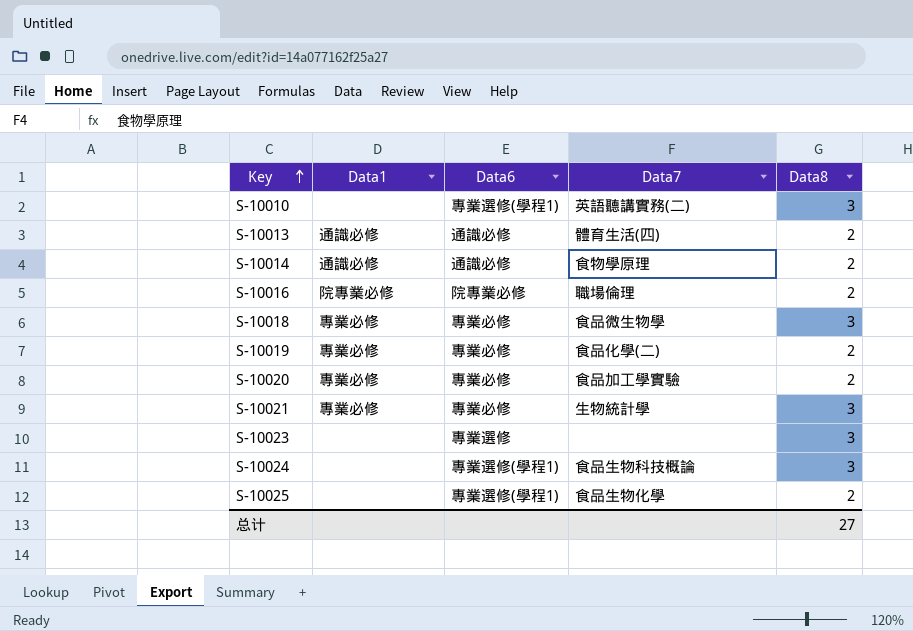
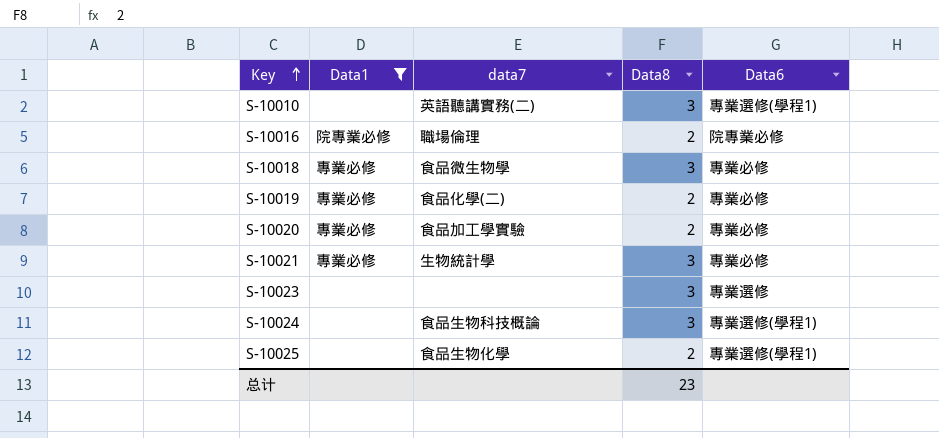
filter: none -> Data1 != 通識必修
column name: Data7 -> data7
column Data6 | position: 3 -> 5
总计 | Data8: 27 -> 23

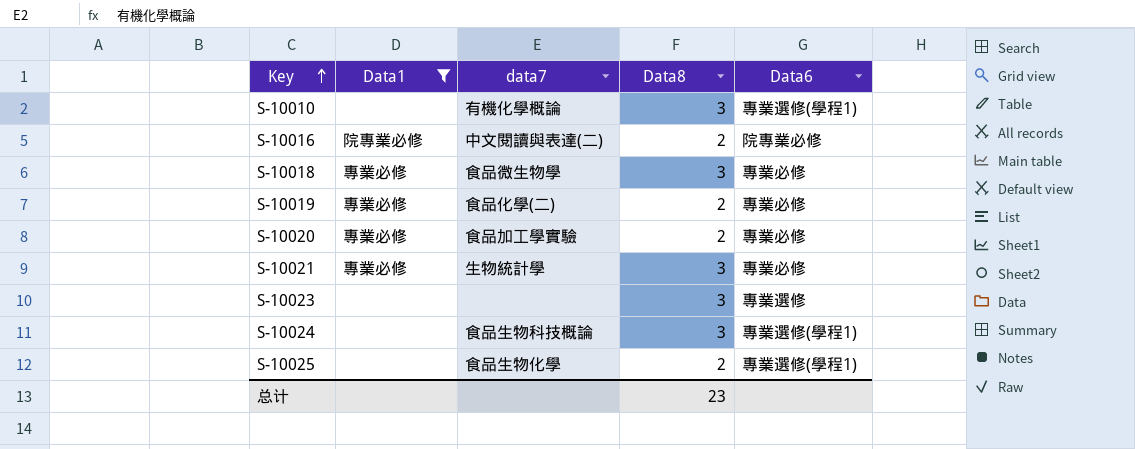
S-10010 | data7: 英語聽講實務(二) -> 有機化學概論
S-10016 | data7: 職場倫理 -> 中文閱讀與表達(二)

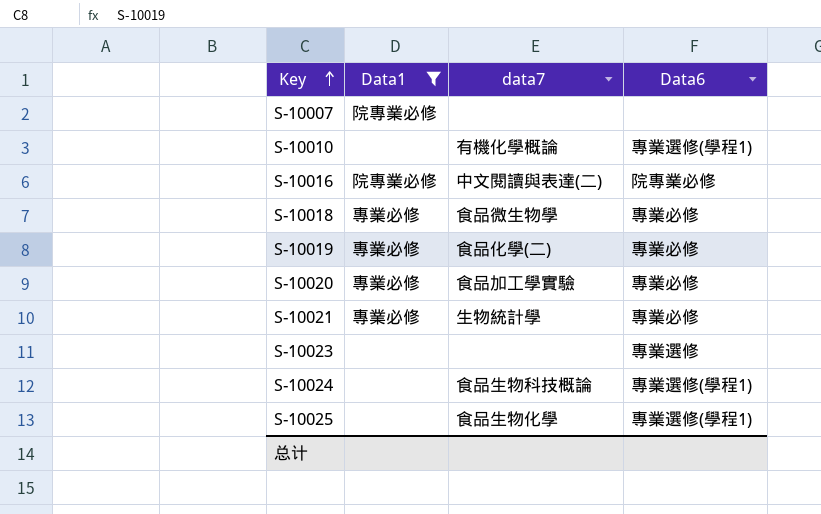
column Data8 | position: 4 -> none
row S-10007: none -> 院專業必修 | none | none

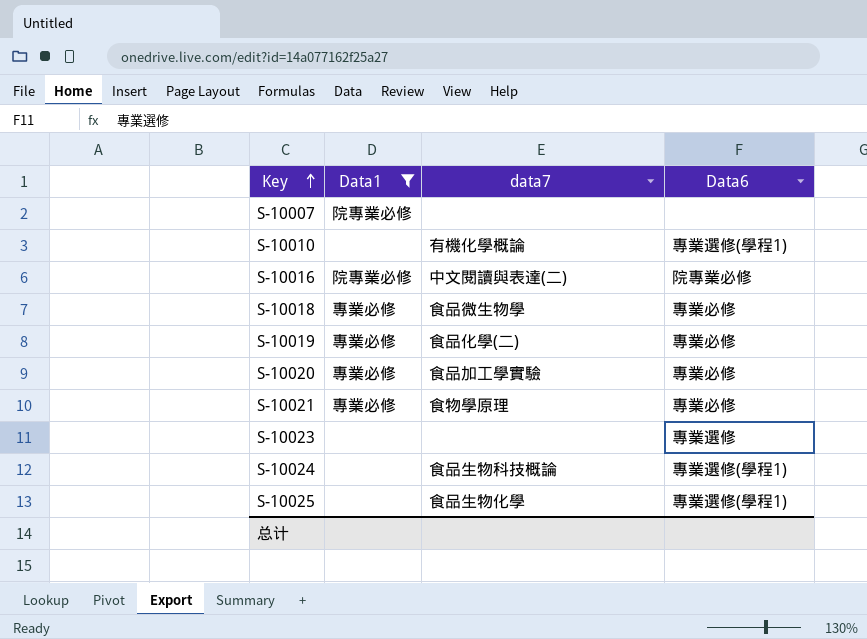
S-10021 | data7: 生物統計學 -> 食物學原理

